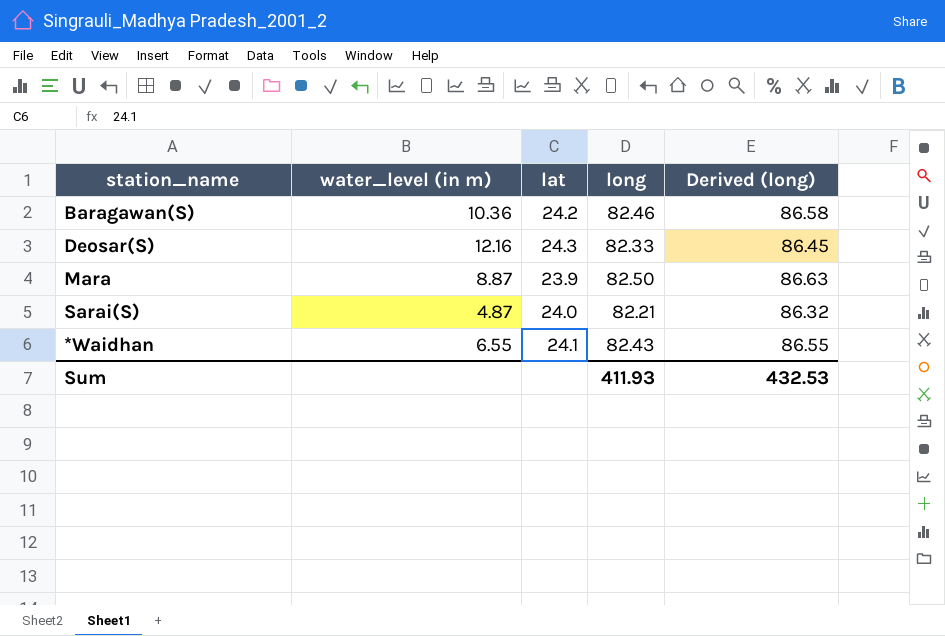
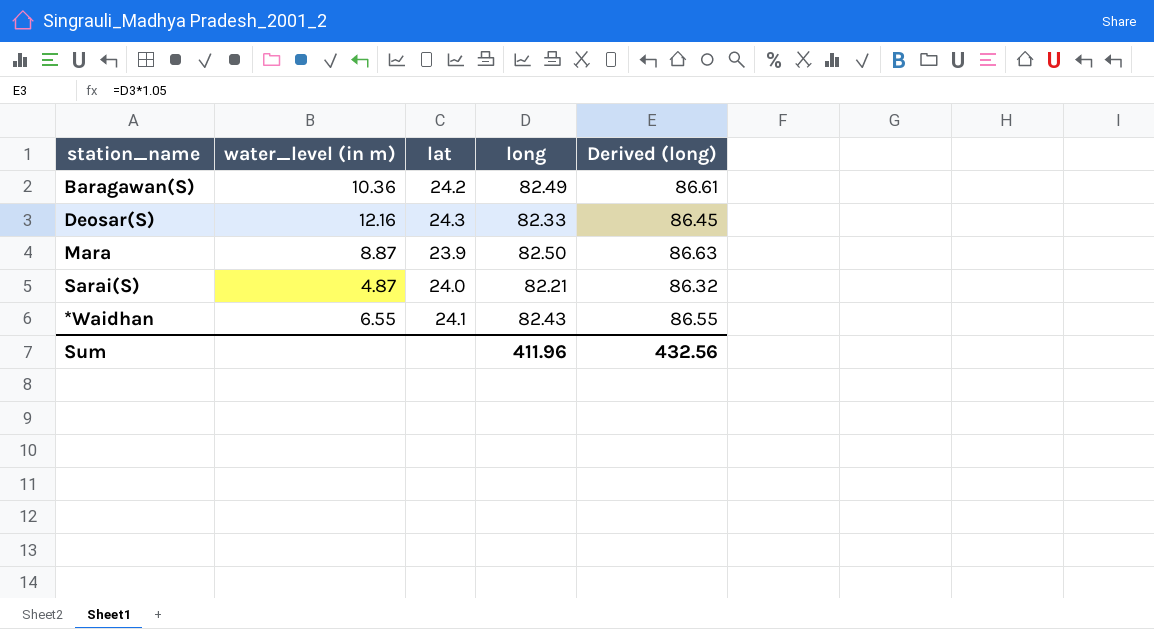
Baragawan(S) | long: 82.46 -> 82.49
Baragawan(S) | Derived (long): 86.58 -> 86.61
Sum | long: 411.93 -> 411.96
Sum | Derived (long): 432.53 -> 432.56

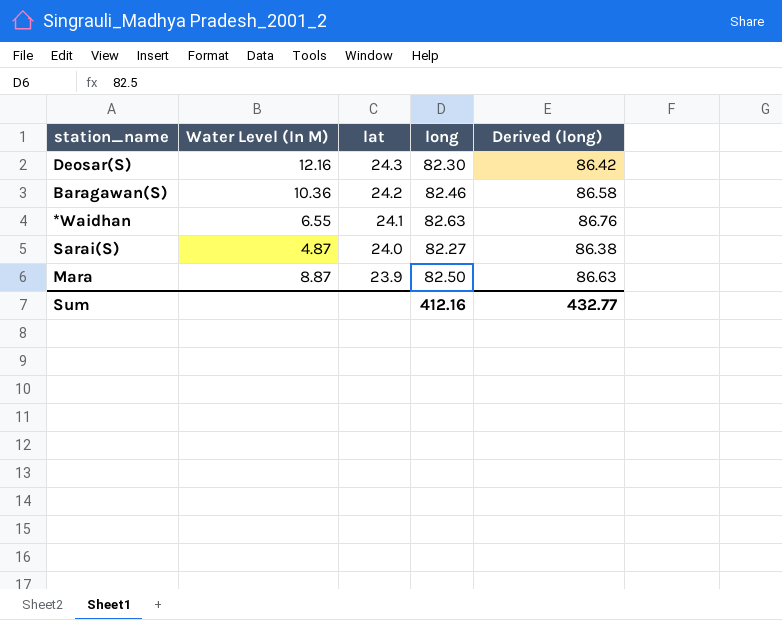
row order: none -> lat descending
column name: water_level (in m) -> Water Level (In M)
Deosar(S) | long: 82.33 -> 82.30
Deosar(S) | Derived (long): 86.45 -> 86.42
Baragawan(S) | long: 82.49 -> 82.46
Baragawan(S) | Derived (long): 86.61 -> 86.58
*Waidhan | long: 82.43 -> 82.63
*Waidhan | Derived (long): 86.55 -> 86.76
Sarai(S) | long: 82.21 -> 82.27
Sarai(S) | Derived (long): 86.32 -> 86.38
Sum | long: 411.96 -> 412.16
Sum | Derived (long): 432.56 -> 432.77

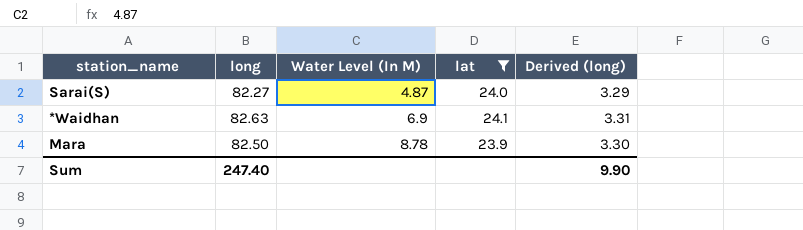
filter: none -> lat <= 24.1
row order: lat descending -> Water Level (In M) ascending
column long | position: 4 -> 2
column Derived (long) | formula: [long] * 1.05 -> [long] * 0.04
*Waidhan | Water Level (In M): 6.55 -> 6.9
Mara | Water Level (In M): 8.87 -> 8.78
Sum | long: 412.16 -> 247.40
Sum | Derived (long): 432.77 -> 9.90

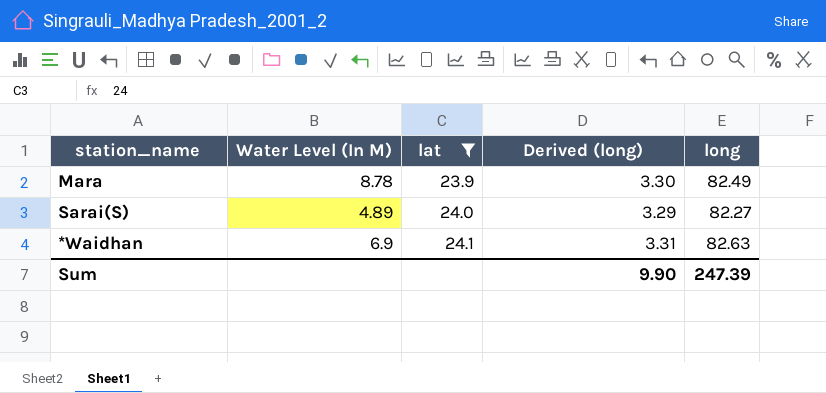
row order: Water Level (In M) ascending -> lat ascending
column long | position: 2 -> 5
Mara | long: 82.50 -> 82.49
Sarai(S) | Water Level (In M): 4.87 -> 4.89
Sum | long: 247.40 -> 247.39

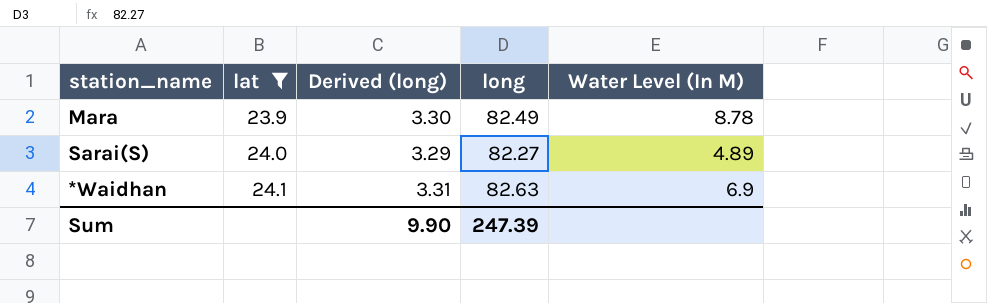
column Water Level (In M) | position: 2 -> 5

